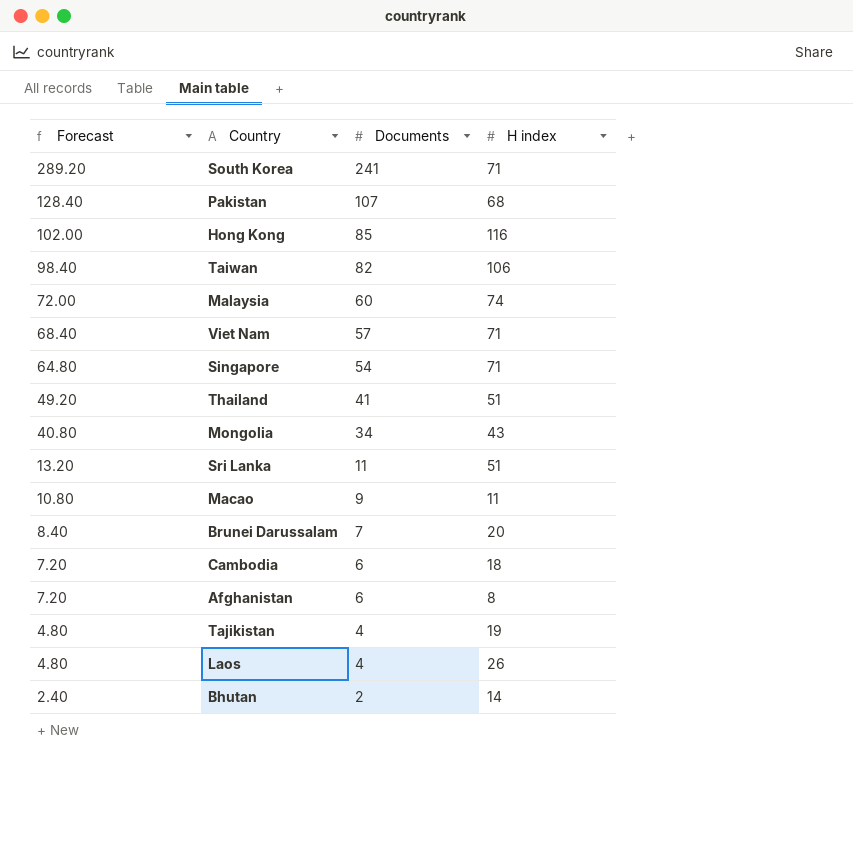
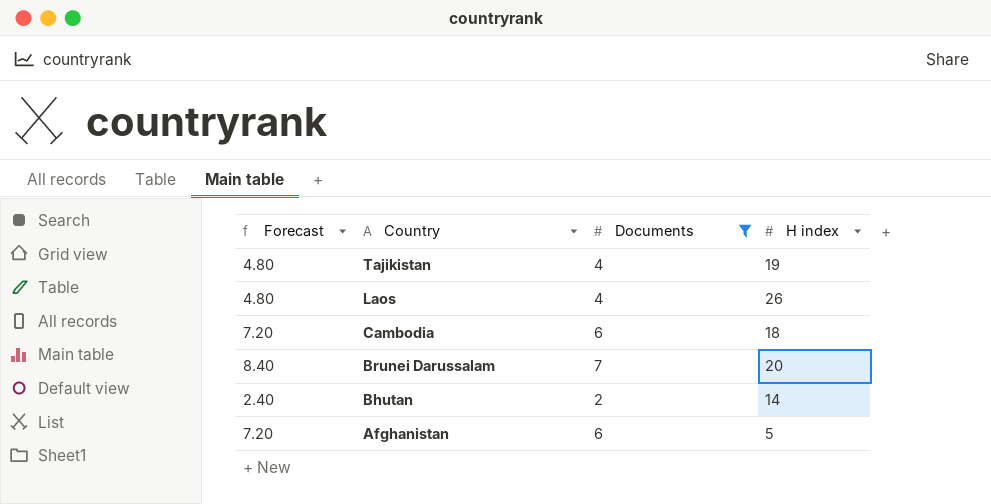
filter: none -> Documents <= 7
row order: Forecast descending -> Country descending
Afghanistan | H index: 8 -> 5

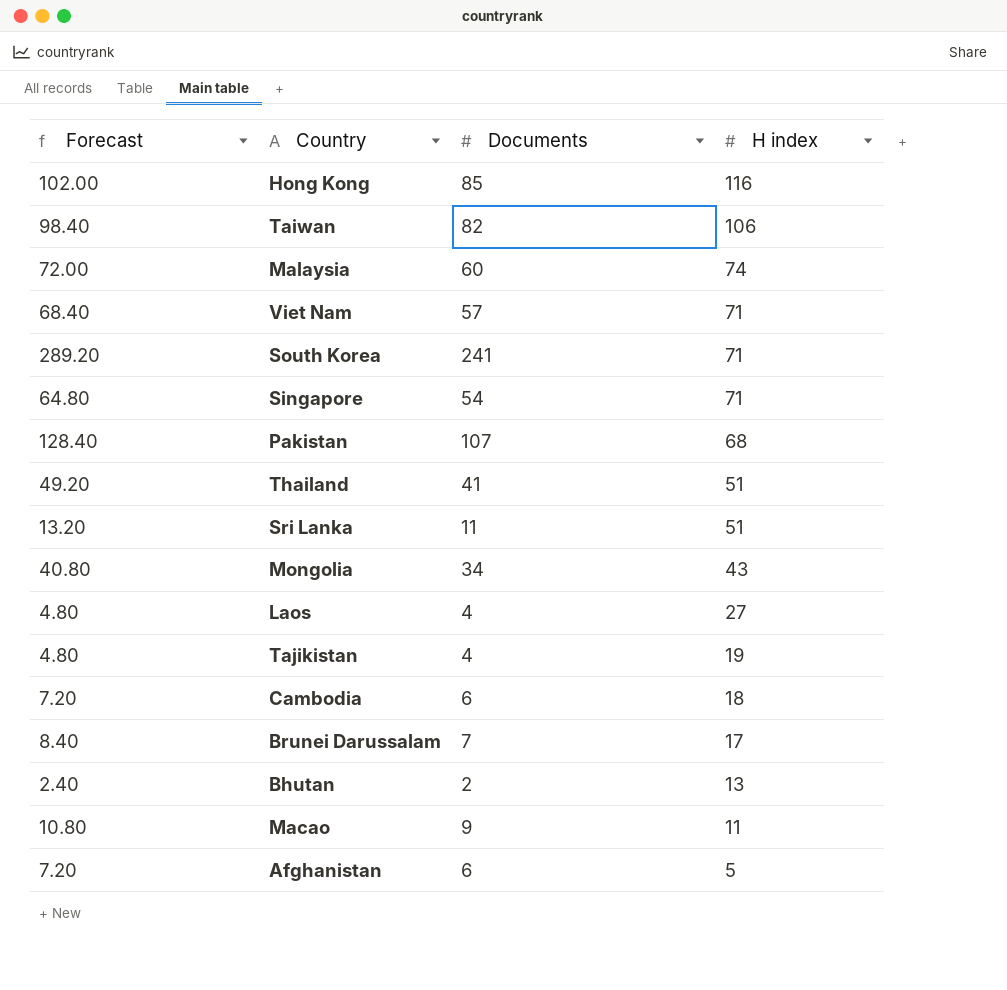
filter: Documents <= 7 -> none
row order: Country descending -> H index descending
Laos | H index: 26 -> 27
Brunei Darussalam | H index: 20 -> 17
Bhutan | H index: 14 -> 13

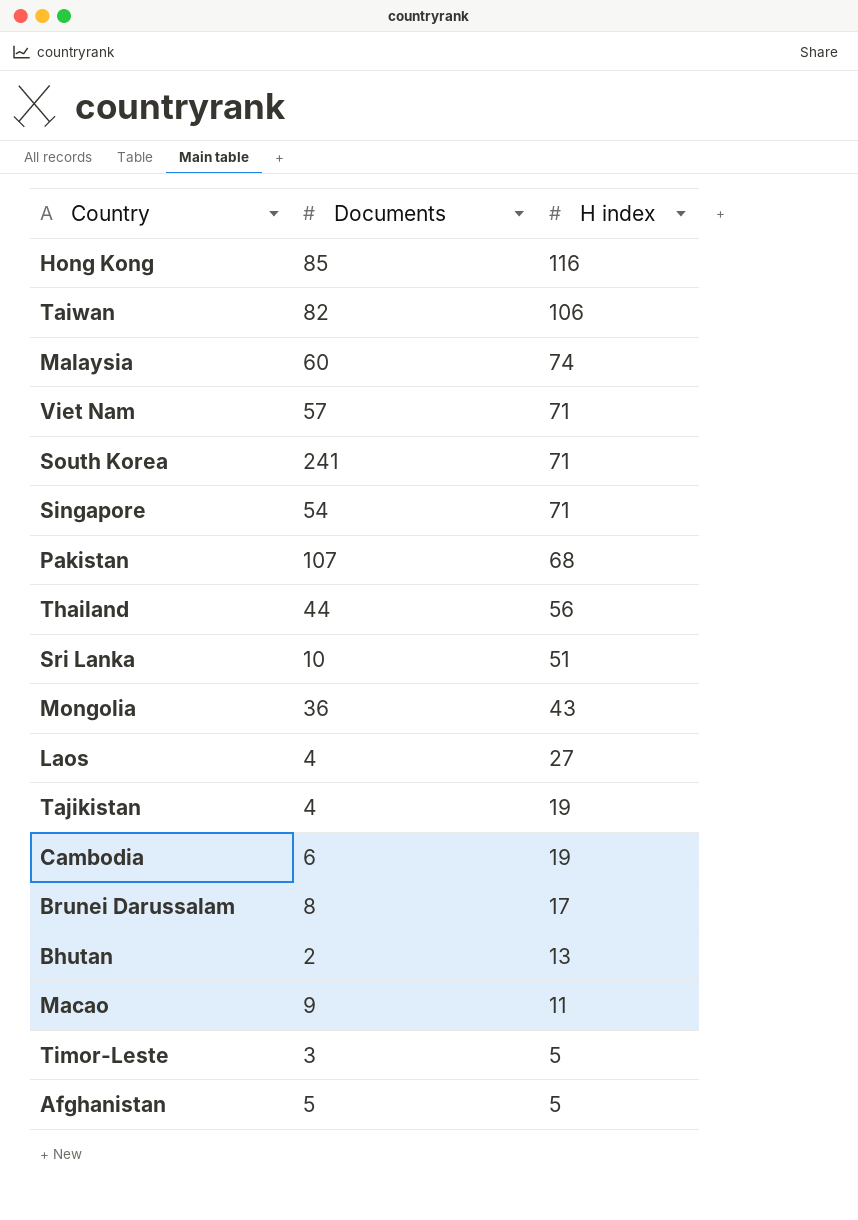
column Forecast | formula: [Documents] * 1.2 -> none
Thailand | Documents: 41 -> 44
Thailand | H index: 51 -> 56
Sri Lanka | Documents: 11 -> 10
Mongolia | Documents: 34 -> 36
Cambodia | H index: 18 -> 19
Brunei Darussalam | Documents: 7 -> 8
row Timor-Leste: none -> 3 | 5
Afghanistan | Documents: 6 -> 5

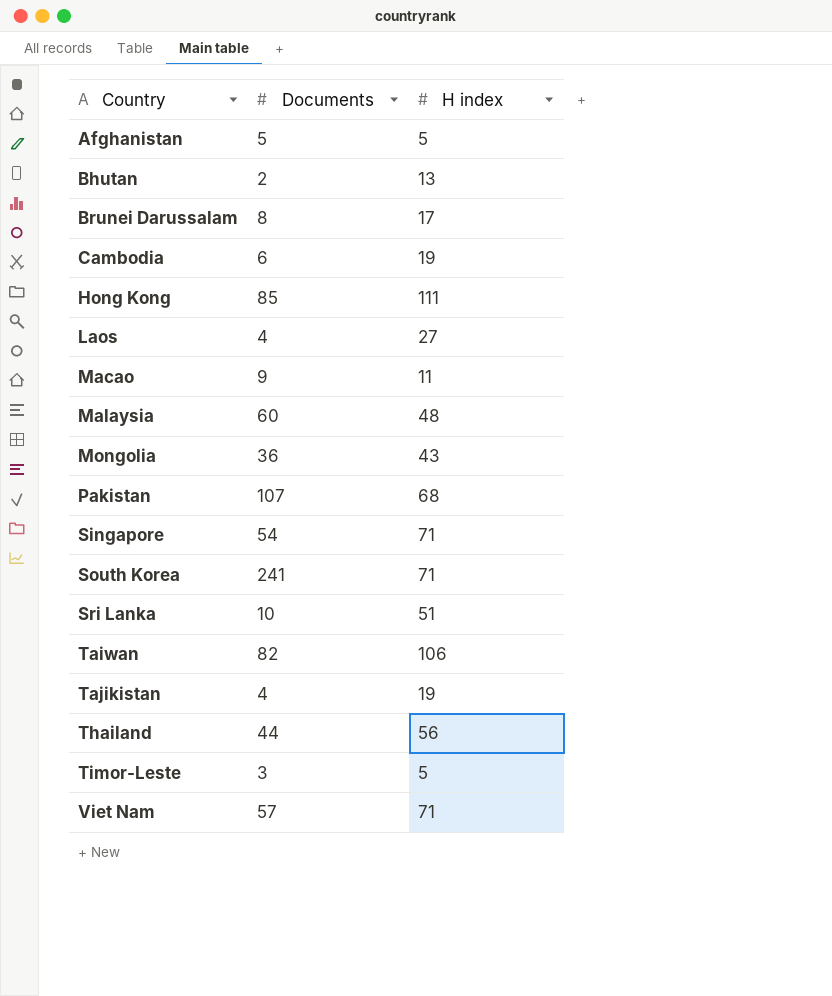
row order: H index descending -> Country ascending
Hong Kong | H index: 116 -> 111
Malaysia | H index: 74 -> 48

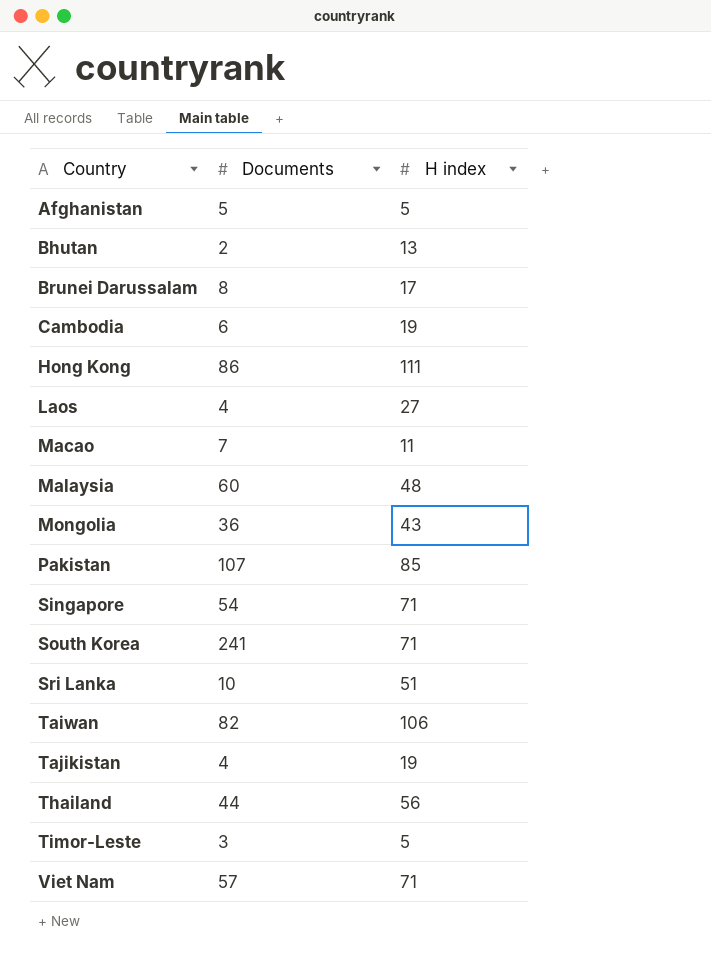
Hong Kong | Documents: 85 -> 86
Macao | Documents: 9 -> 7
Pakistan | H index: 68 -> 85

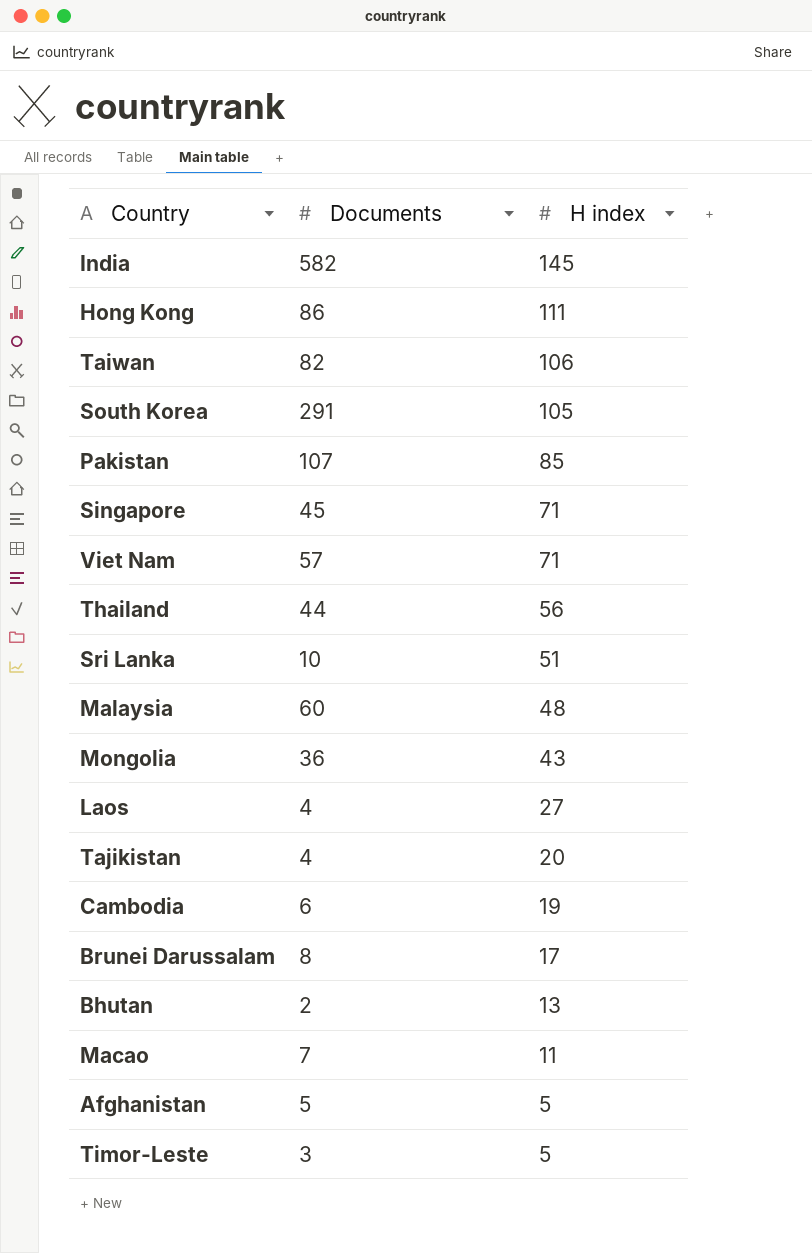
row order: Country ascending -> H index descending
row India: none -> 582 | 145
South Korea | Documents: 241 -> 291
South Korea | H index: 71 -> 105
Singapore | Documents: 54 -> 45
Tajikistan | H index: 19 -> 20

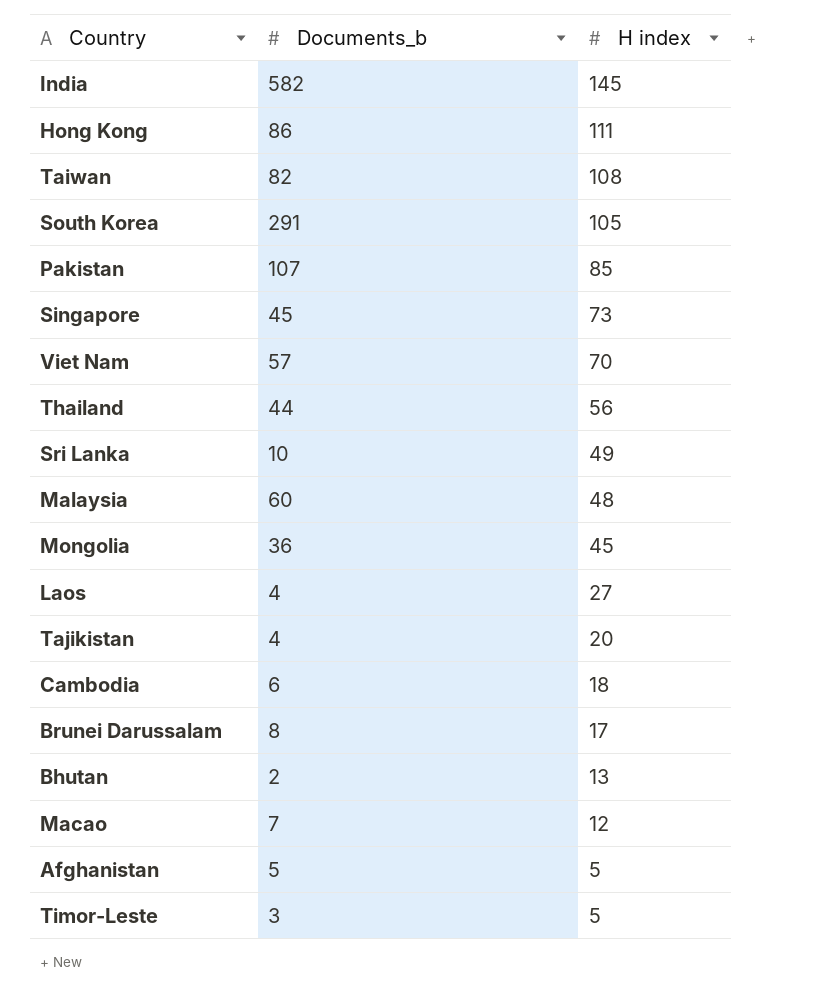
column name: Documents -> Documents_b
Taiwan | H index: 106 -> 108
Singapore | H index: 71 -> 73
Viet Nam | H index: 71 -> 70
Sri Lanka | H index: 51 -> 49
Mongolia | H index: 43 -> 45
Cambodia | H index: 19 -> 18
Macao | H index: 11 -> 12

